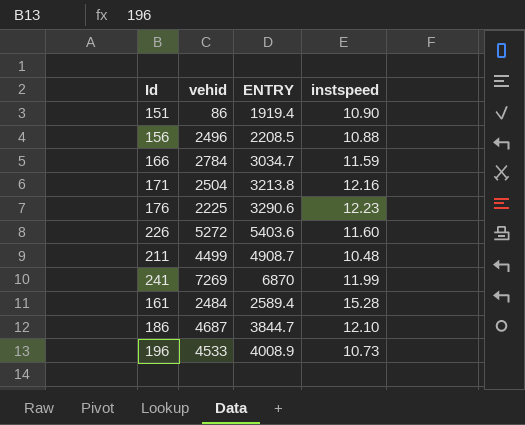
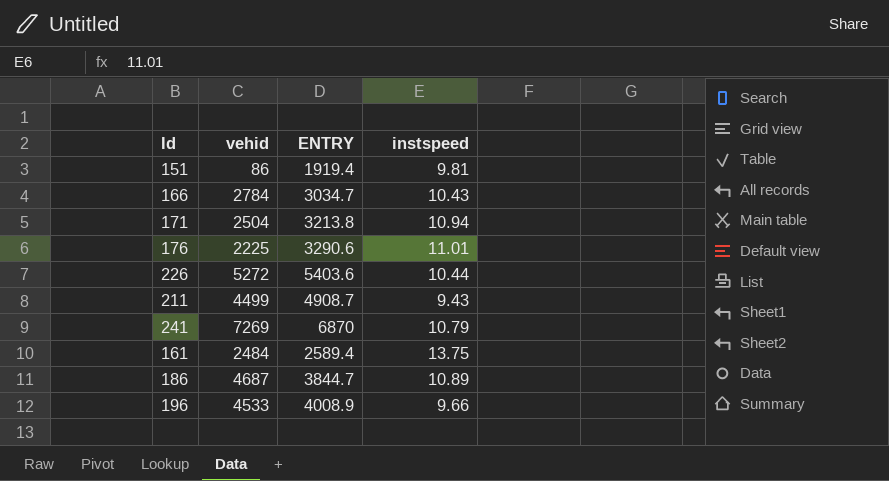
row 156: 2496 | 2208.5 | 10.88 -> none
151 | instspeed: 10.90 -> 9.81
166 | instspeed: 11.59 -> 10.43
171 | instspeed: 12.16 -> 10.94
176 | instspeed: 12.23 -> 11.01
226 | instspeed: 11.60 -> 10.44
211 | instspeed: 10.48 -> 9.43
241 | instspeed: 11.99 -> 10.79
161 | instspeed: 15.28 -> 13.75
186 | instspeed: 12.10 -> 10.89
196 | instspeed: 10.73 -> 9.66

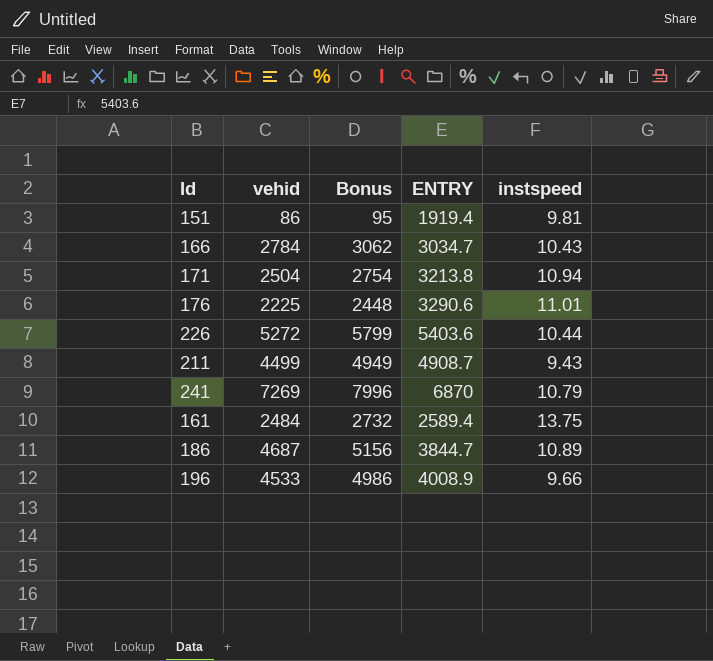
column Bonus | formula: none -> [vehid] * 1.1

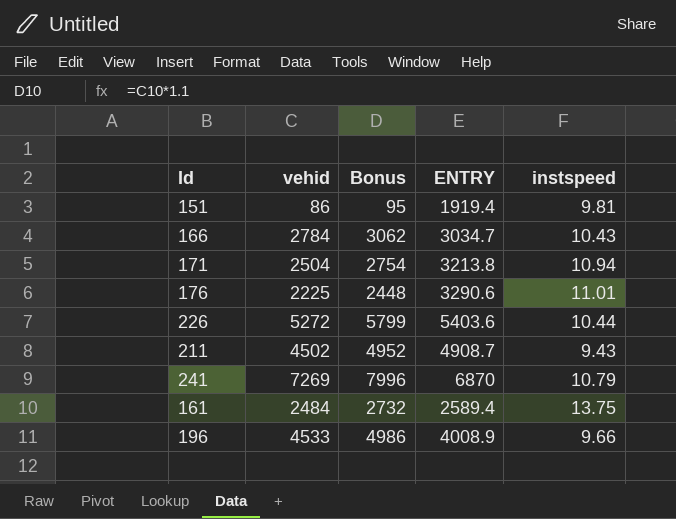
row 186: 4687 | 5156 | 3844.7 | 10.89 -> none
211 | vehid: 4499 -> 4502
211 | Bonus: 4949 -> 4952

